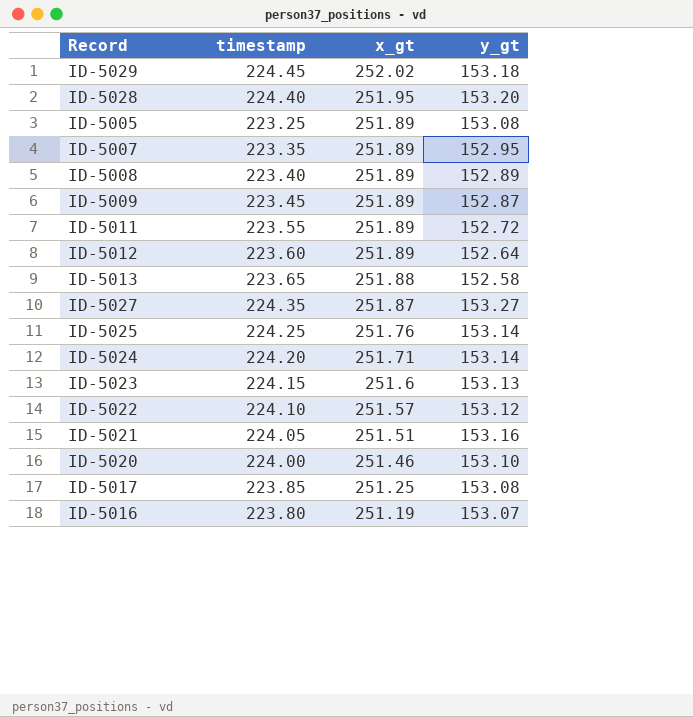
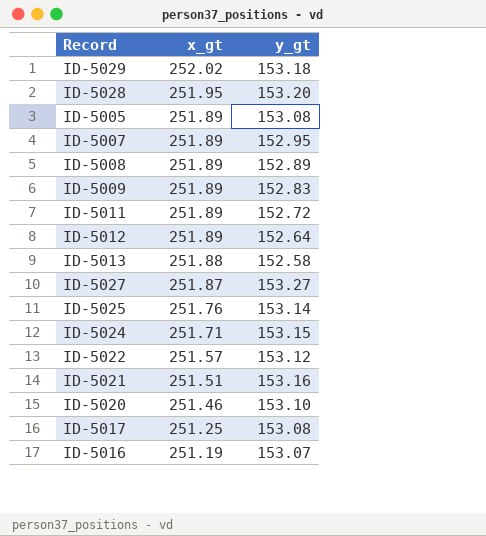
column timestamp | position: 2 -> none
row ID-5023: 224.15 | 251.6 | 153.13 -> none
ID-5009 | y_gt: 152.87 -> 152.83
ID-5024 | y_gt: 153.14 -> 153.15

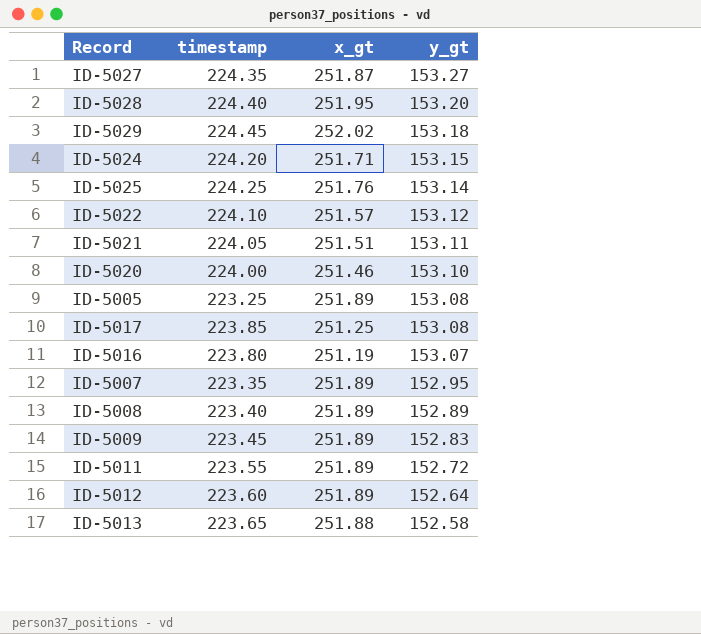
row order: x_gt descending -> y_gt descending
column timestamp | position: none -> 2
ID-5021 | y_gt: 153.16 -> 153.11

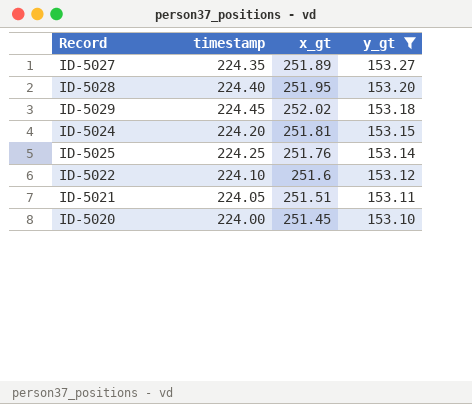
filter: none -> y_gt >= 153.10
ID-5027 | x_gt: 251.87 -> 251.89
ID-5024 | x_gt: 251.71 -> 251.81
ID-5022 | x_gt: 251.57 -> 251.6
ID-5020 | x_gt: 251.46 -> 251.45

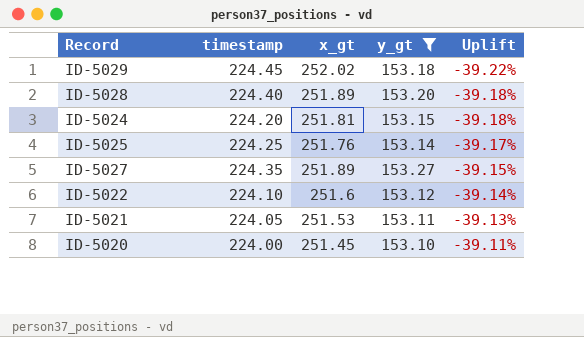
row order: y_gt descending -> Uplift ascending
column Uplift | formula: none -> ([y_gt] - [x_gt]) / [x_gt]
ID-5028 | x_gt: 251.95 -> 251.89
ID-5021 | x_gt: 251.51 -> 251.53

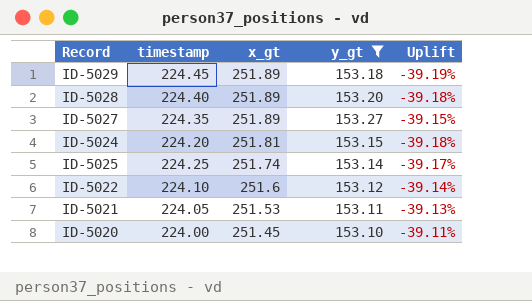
row order: Uplift ascending -> x_gt descending
ID-5029 | x_gt: 252.02 -> 251.89
ID-5029 | Uplift: -39.22% -> -39.19%
ID-5025 | x_gt: 251.76 -> 251.74

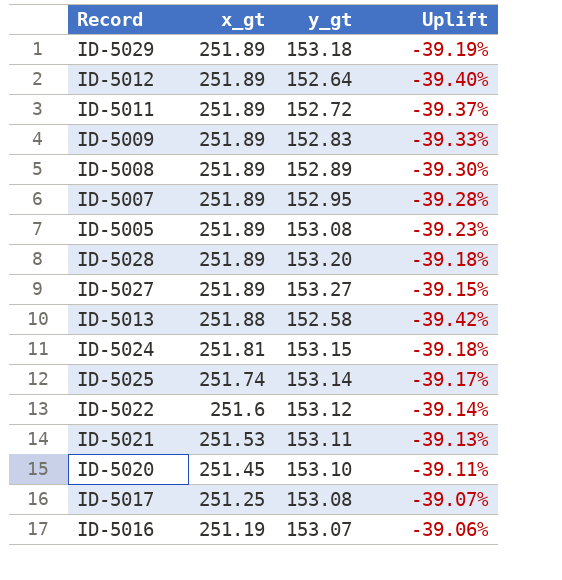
filter: y_gt >= 153.10 -> none
column timestamp | position: 2 -> none

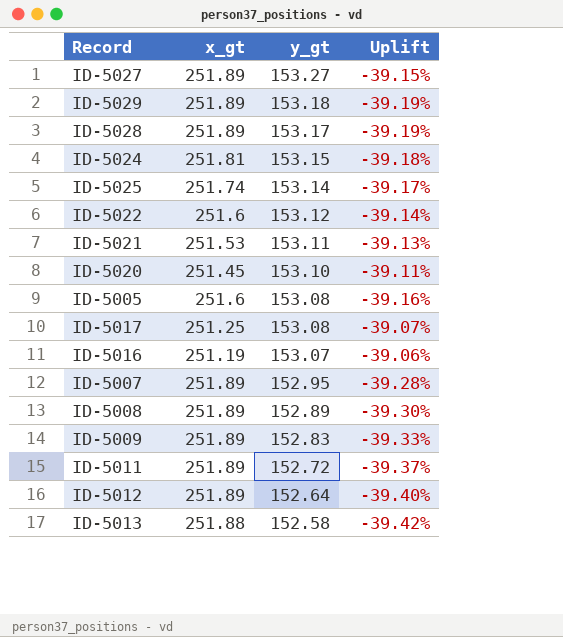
row order: x_gt descending -> y_gt descending
ID-5028 | y_gt: 153.20 -> 153.17
ID-5028 | Uplift: -39.18% -> -39.19%
ID-5005 | x_gt: 251.89 -> 251.6
ID-5005 | Uplift: -39.23% -> -39.16%

